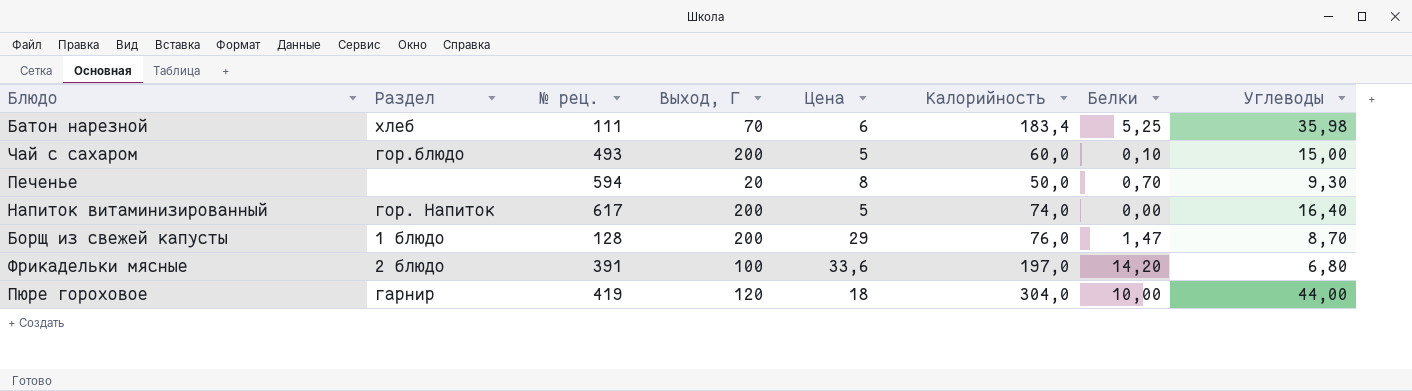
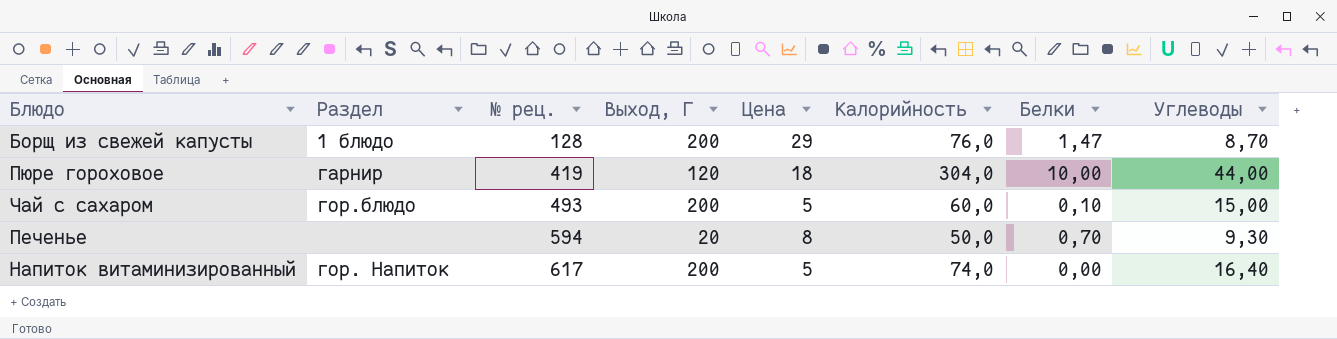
row order: none -> № рец. ascending
row Батон нарезной: хлеб | 111 | 70 | 6 | 183,4 | 5,25 | 35,98 -> none
row Фрикадельки мясные: 2 блюдо | 391 | 100 | 33,6 | 197,0 | 14,20 | 6,80 -> none

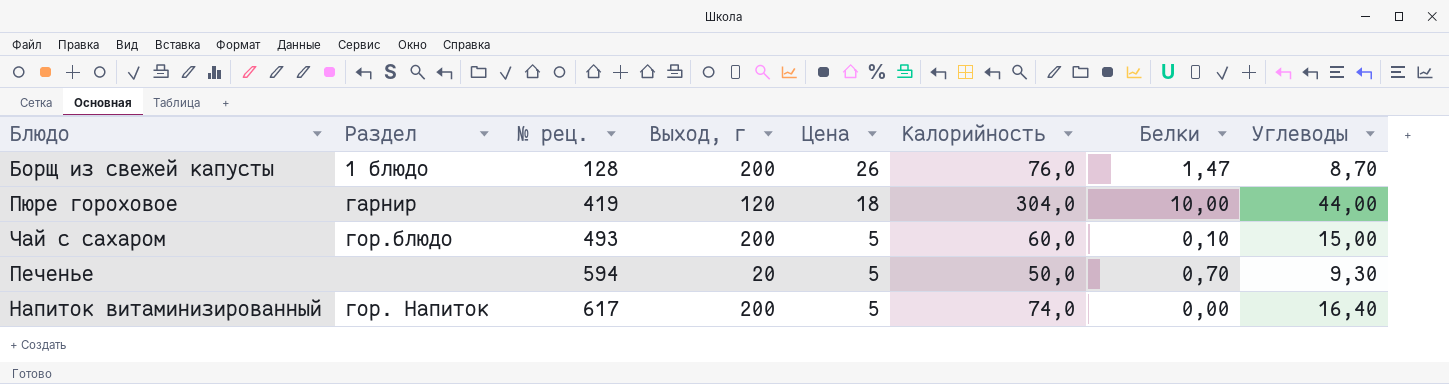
column name: Выход, Г -> Выход, г
Борщ из свежей капусты | Цена: 29 -> 26
Печенье | Цена: 8 -> 5

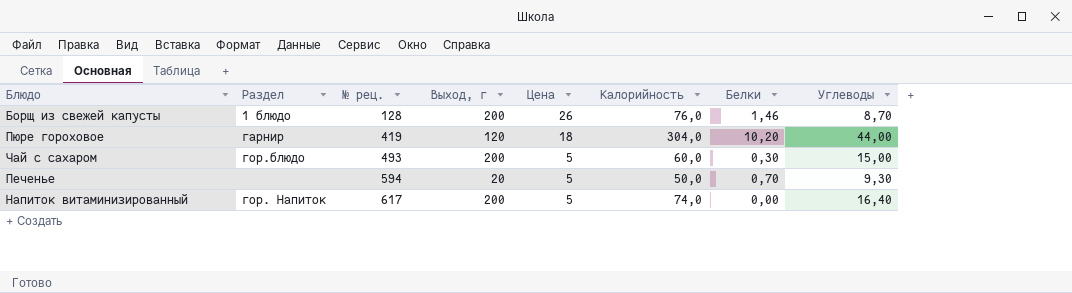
Борщ из свежей капусты | Белки: 1,47 -> 1,46
Пюре гороховое | Белки: 10,00 -> 10,20
Чай с сахаром | Белки: 0,10 -> 0,30

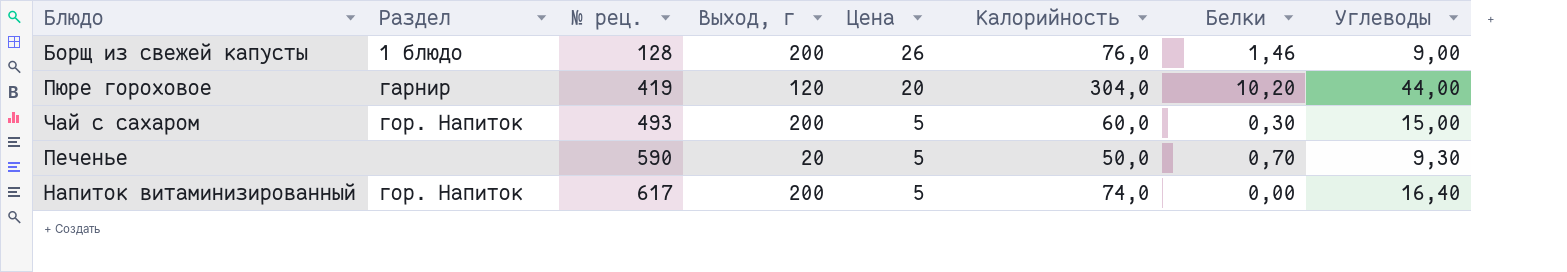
Борщ из свежей капусты | Углеводы: 8,70 -> 9,00
Пюре гороховое | Цена: 18 -> 20
Чай с сахаром | Раздел: гор.блюдо -> гор. Напиток
Печенье | № рец.: 594 -> 590

